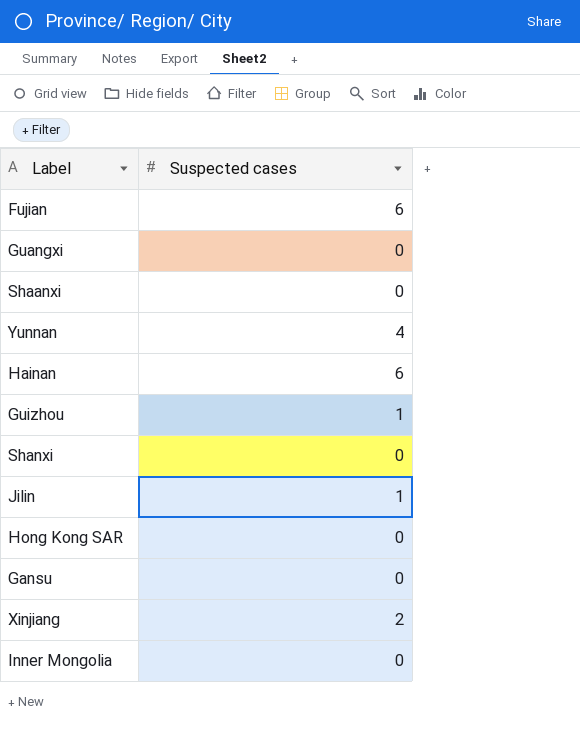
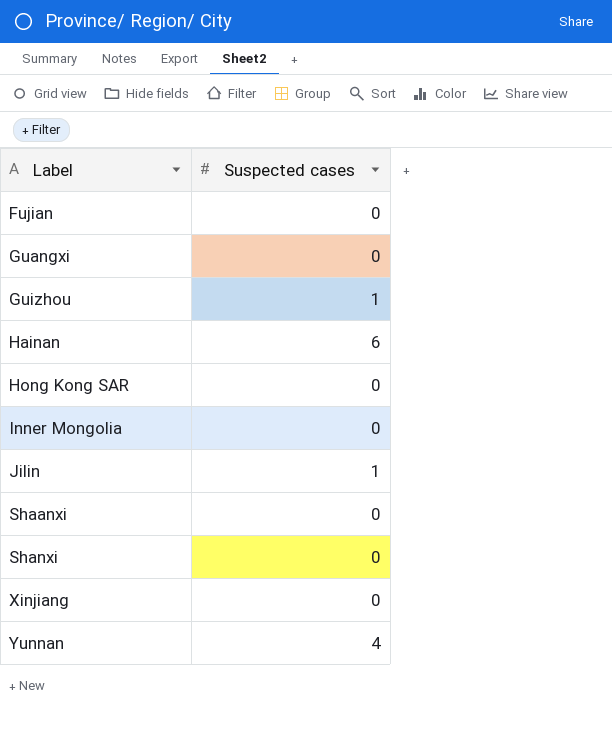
row order: none -> Label ascending
row Gansu: 0 -> none
Fujian | Suspected cases: 6 -> 0
Xinjiang | Suspected cases: 2 -> 0

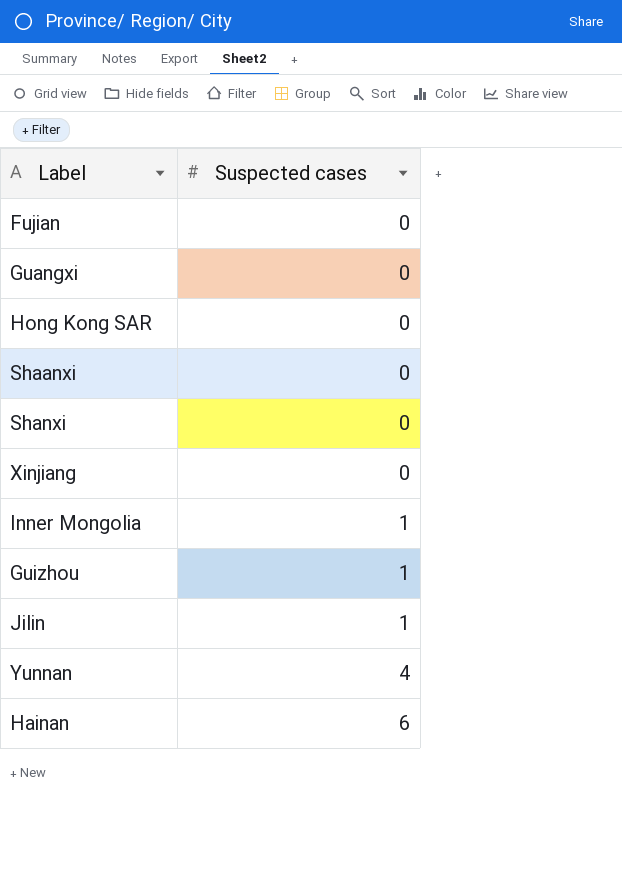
row order: Label ascending -> Suspected cases ascending
Inner Mongolia | Suspected cases: 0 -> 1

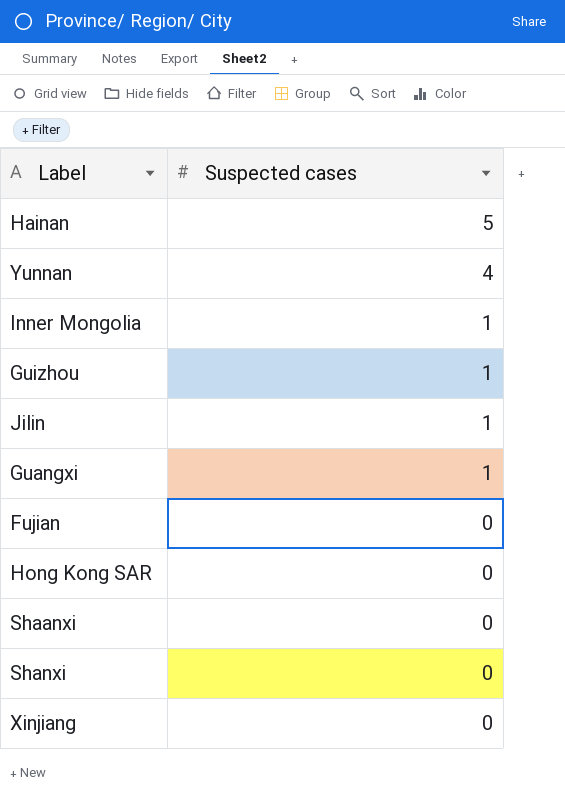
row order: Suspected cases ascending -> Suspected cases descending
Hainan | Suspected cases: 6 -> 5
Guangxi | Suspected cases: 0 -> 1

